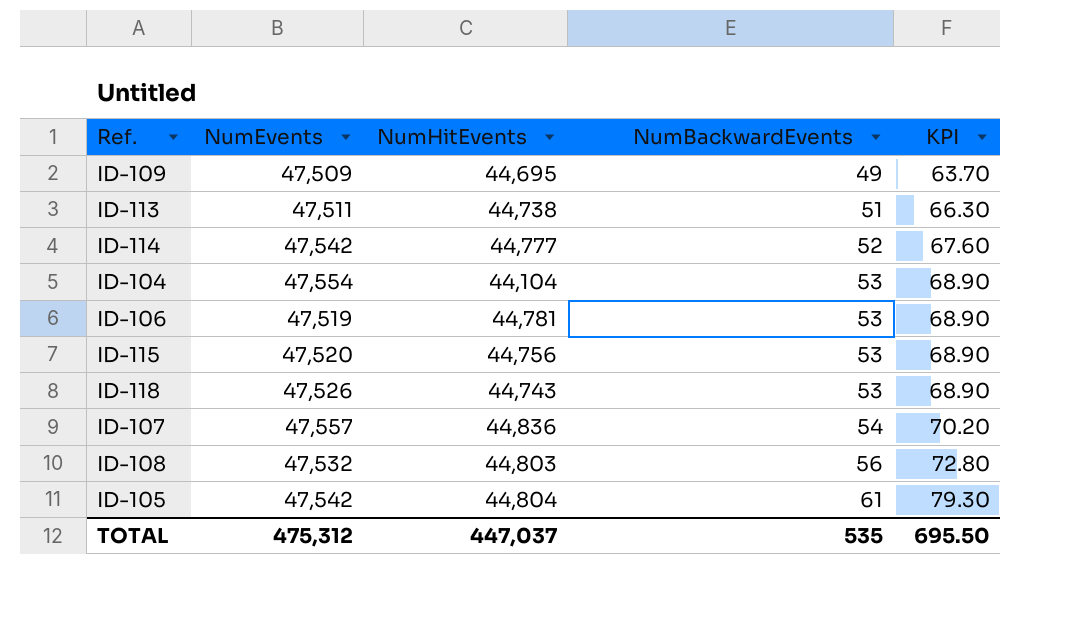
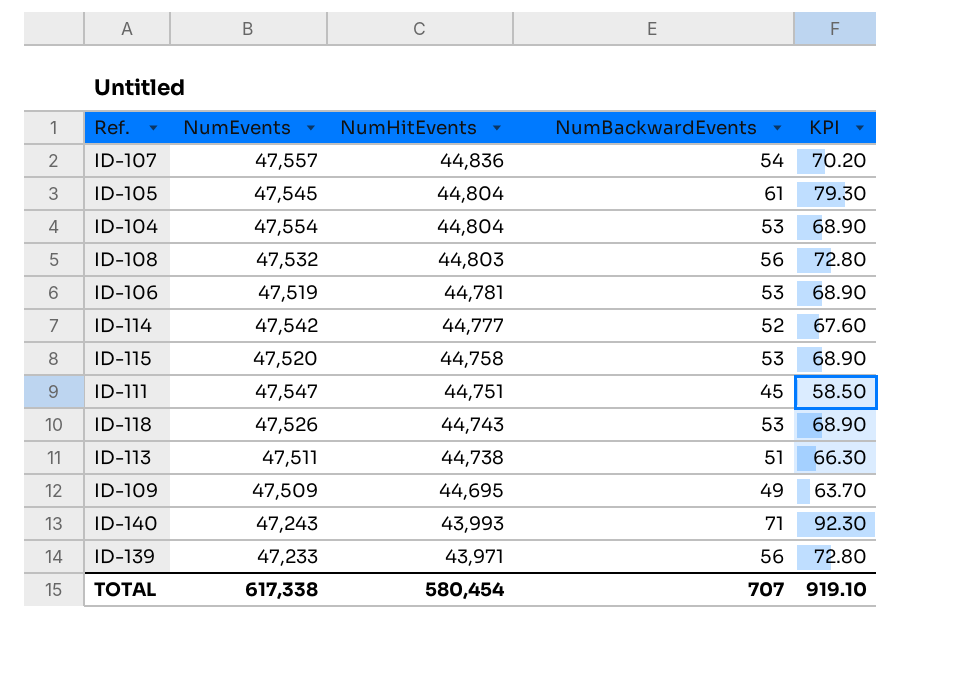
row order: NumBackwardEvents ascending -> NumHitEvents descending
ID-105 | NumEvents: 47,542 -> 47,545
ID-104 | NumHitEvents: 44,104 -> 44,804
ID-115 | NumHitEvents: 44,756 -> 44,758
row ID-111: none -> 47,547 | 44,751 | 45 | 58.50
row ID-140: none -> 47,243 | 43,993 | 71 | 92.30
row ID-139: none -> 47,233 | 43,971 | 56 | 72.80
TOTAL | NumEvents: 475,312 -> 617,338
TOTAL | NumHitEvents: 447,037 -> 580,454
TOTAL | NumBackwardEvents: 535 -> 707
TOTAL | KPI: 695.50 -> 919.10

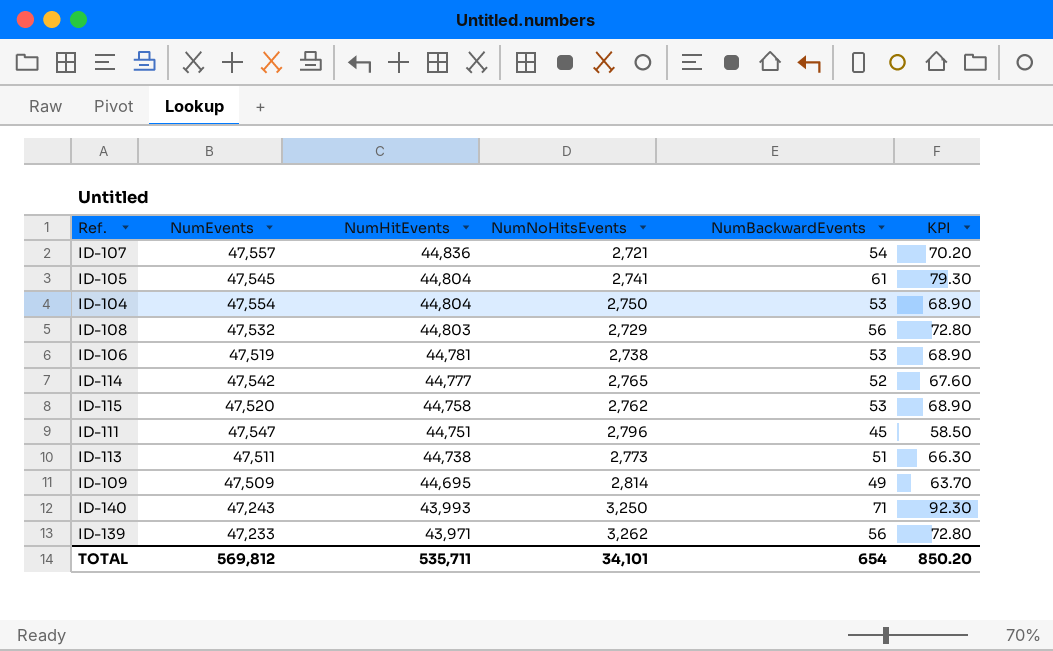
column NumNoHitsEvents | formula: none -> [NumEvents] - [NumHitEvents]
row ID-118: 47,526 | 44,743 | 53 | 68.90 -> none
TOTAL | NumEvents: 617,338 -> 569,812
TOTAL | NumHitEvents: 580,454 -> 535,711
TOTAL | NumBackwardEvents: 707 -> 654
TOTAL | KPI: 919.10 -> 850.20

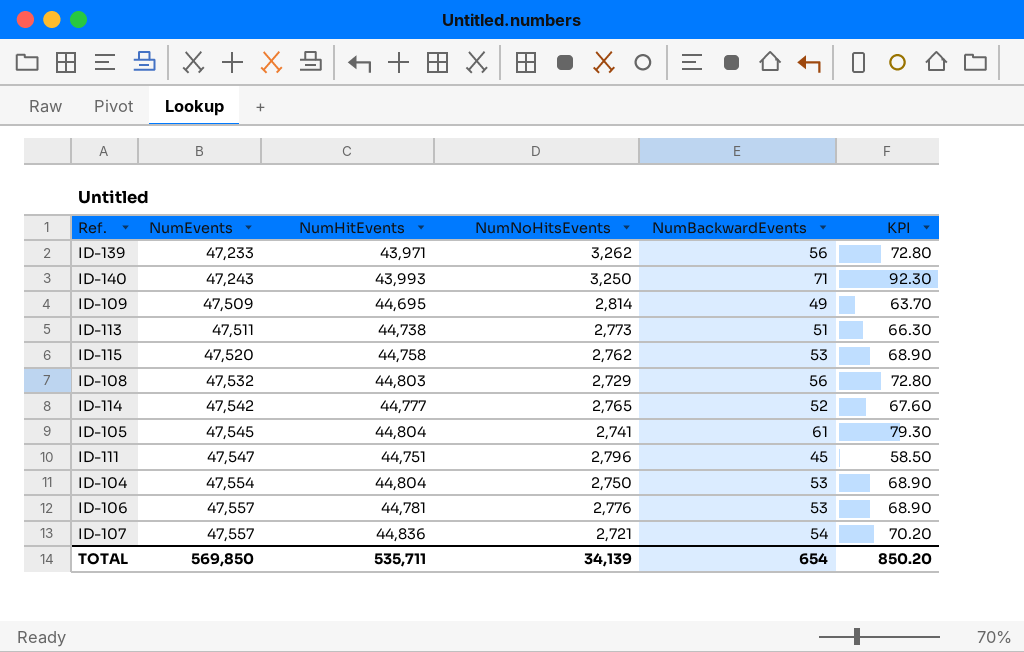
row order: NumHitEvents descending -> NumEvents ascending
ID-106 | NumEvents: 47,519 -> 47,557
ID-106 | NumNoHitsEvents: 2,738 -> 2,776
TOTAL | NumEvents: 569,812 -> 569,850
TOTAL | NumNoHitsEvents: 34,101 -> 34,139

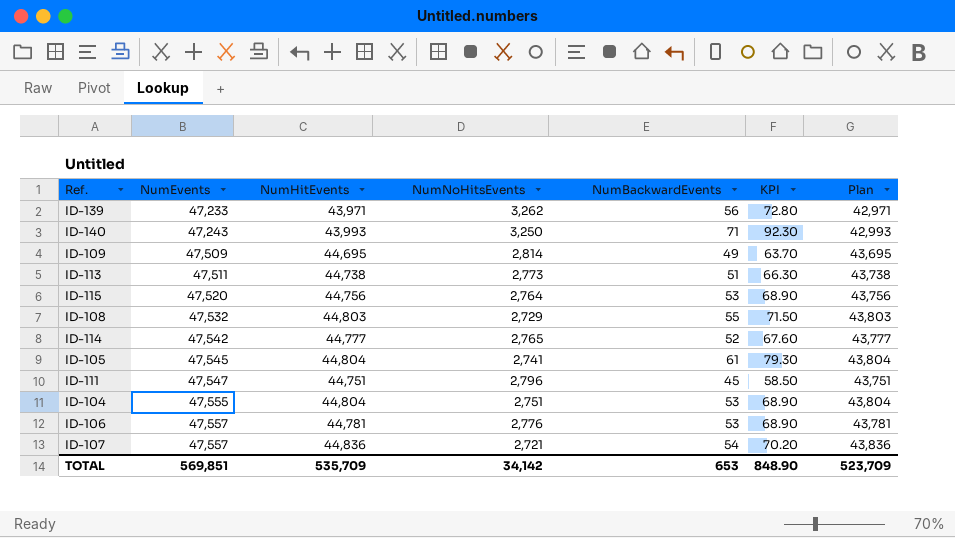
column Plan | formula: none -> [NumHitEvents] - 1000
ID-115 | NumHitEvents: 44,758 -> 44,756
ID-115 | NumNoHitsEvents: 2,762 -> 2,764
ID-108 | NumBackwardEvents: 56 -> 55
ID-108 | KPI: 72.80 -> 71.50
ID-104 | NumEvents: 47,554 -> 47,555
ID-104 | NumNoHitsEvents: 2,750 -> 2,751
TOTAL | NumEvents: 569,850 -> 569,851
TOTAL | NumHitEvents: 535,711 -> 535,709
TOTAL | NumNoHitsEvents: 34,139 -> 34,142
TOTAL | NumBackwardEvents: 654 -> 653
TOTAL | KPI: 850.20 -> 848.90

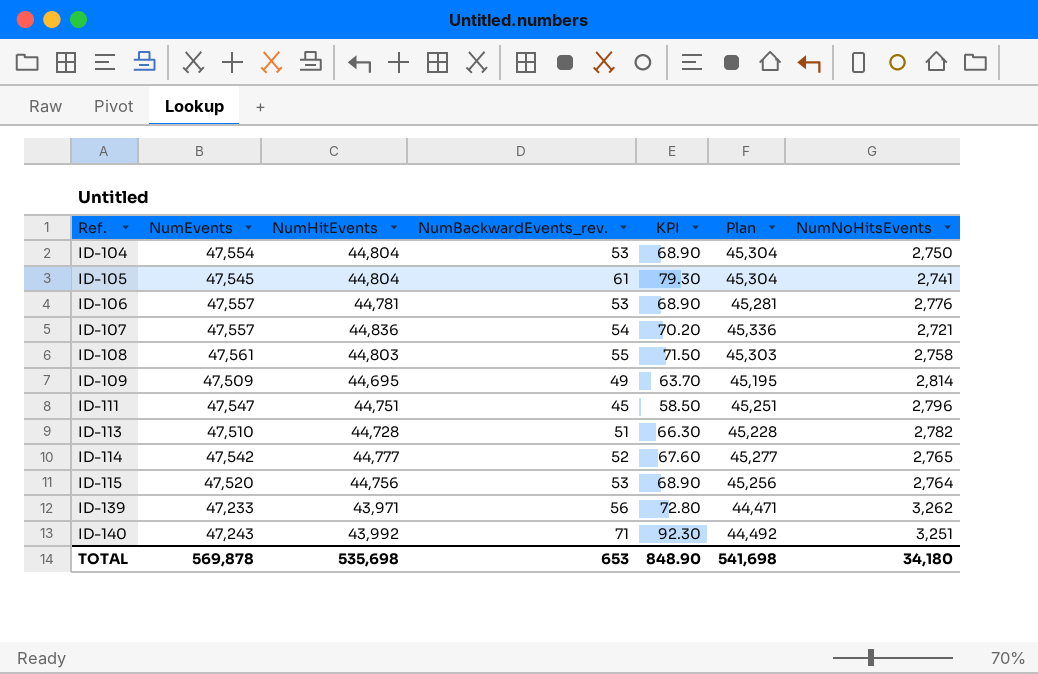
row order: NumEvents ascending -> Ref. ascending
column name: NumBackwardEvents -> NumBackwardEvents_rev.
column Plan | formula: [NumHitEvents] - 1000 -> [NumHitEvents] + 500
column NumNoHitsEvents | position: 4 -> 7
ID-104 | NumEvents: 47,555 -> 47,554
ID-104 | NumNoHitsEvents: 2,751 -> 2,750
ID-108 | NumEvents: 47,532 -> 47,561
ID-108 | NumNoHitsEvents: 2,729 -> 2,758
ID-113 | NumEvents: 47,511 -> 47,510
ID-113 | NumHitEvents: 44,738 -> 44,728
ID-113 | NumNoHitsEvents: 2,773 -> 2,782
ID-140 | NumHitEvents: 43,993 -> 43,992
ID-140 | NumNoHitsEvents: 3,250 -> 3,251
TOTAL | NumEvents: 569,851 -> 569,878
TOTAL | NumHitEvents: 535,709 -> 535,698
TOTAL | Plan: 523,709 -> 541,698
TOTAL | NumNoHitsEvents: 34,142 -> 34,180

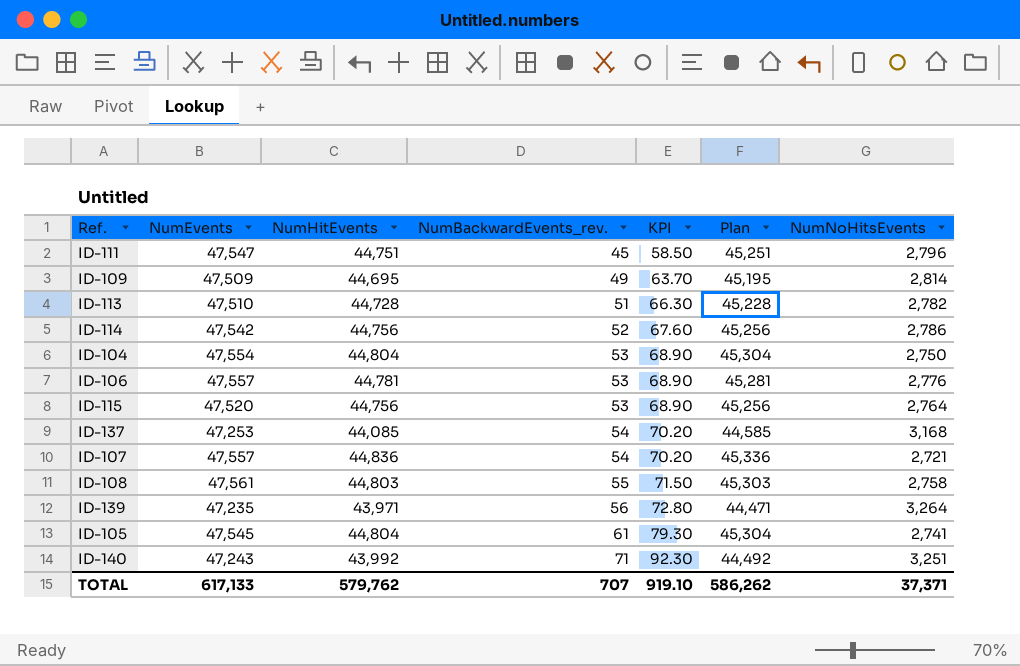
row order: Ref. ascending -> NumBackwardEvents_rev. ascending
ID-114 | NumHitEvents: 44,777 -> 44,756
ID-114 | Plan: 45,277 -> 45,256
ID-114 | NumNoHitsEvents: 2,765 -> 2,786
row ID-137: none -> 47,253 | 44,085 | 54 | 70.20 | 44,585 | 3,168
ID-139 | NumEvents: 47,233 -> 47,235
ID-139 | NumNoHitsEvents: 3,262 -> 3,264
TOTAL | NumEvents: 569,878 -> 617,133
TOTAL | NumHitEvents: 535,698 -> 579,762
TOTAL | NumBackwardEvents_rev.: 653 -> 707
TOTAL | KPI: 848.90 -> 919.10
TOTAL | Plan: 541,698 -> 586,262
TOTAL | NumNoHitsEvents: 34,180 -> 37,371

